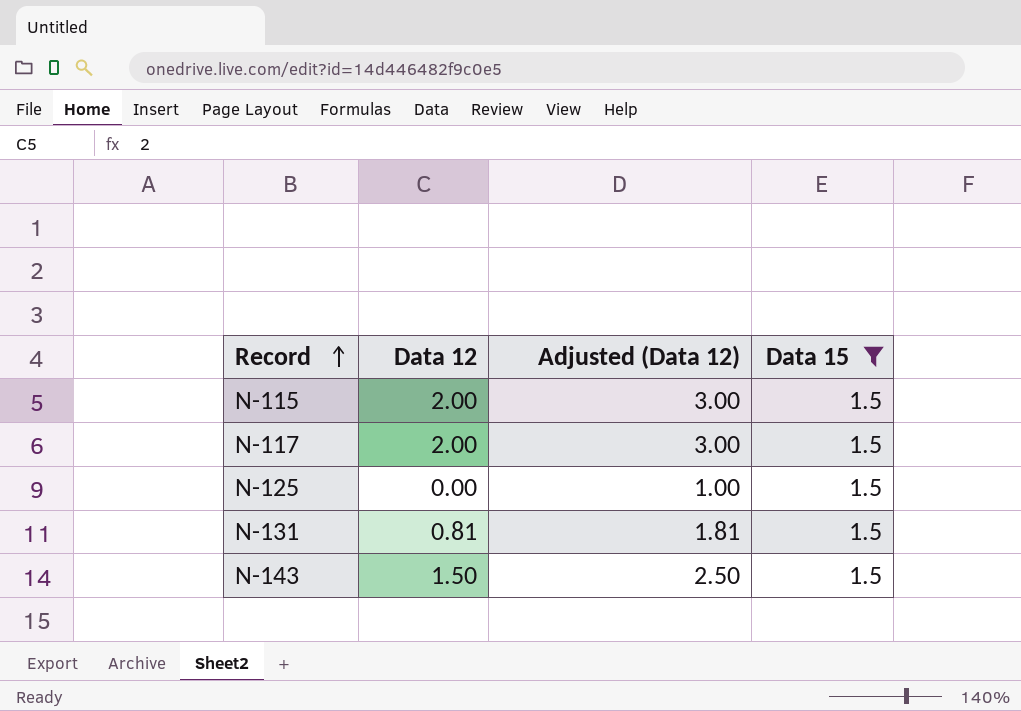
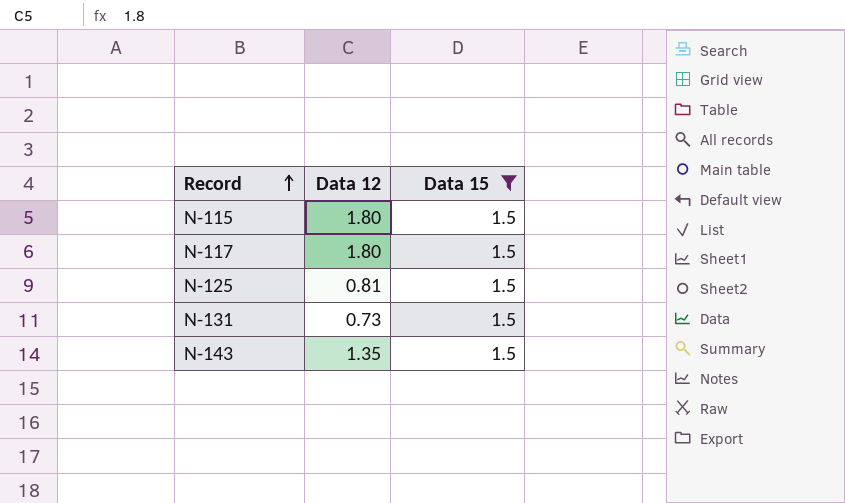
column Adjusted (Data 12) | formula: [Data 12] + 1 -> none
N-115 | Data 12: 2.00 -> 1.80
N-117 | Data 12: 2.00 -> 1.80
N-125 | Data 12: 0.00 -> 0.81
N-131 | Data 12: 0.81 -> 0.73
N-143 | Data 12: 1.50 -> 1.35

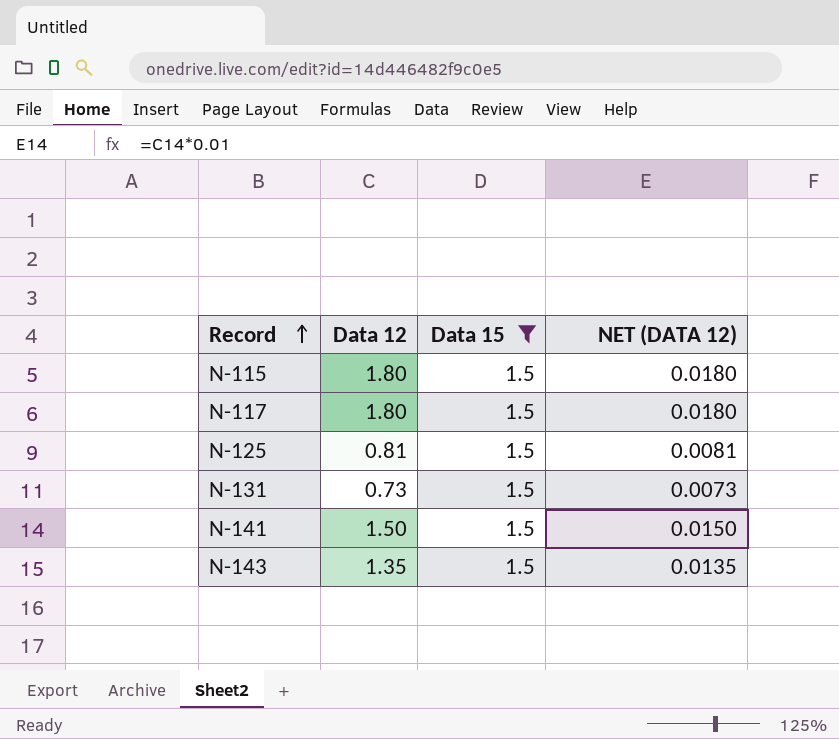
column NET (DATA 12) | formula: none -> [Data 12] * 0.01
row N-141: none -> 1.50 | 1.5 | 0.0150

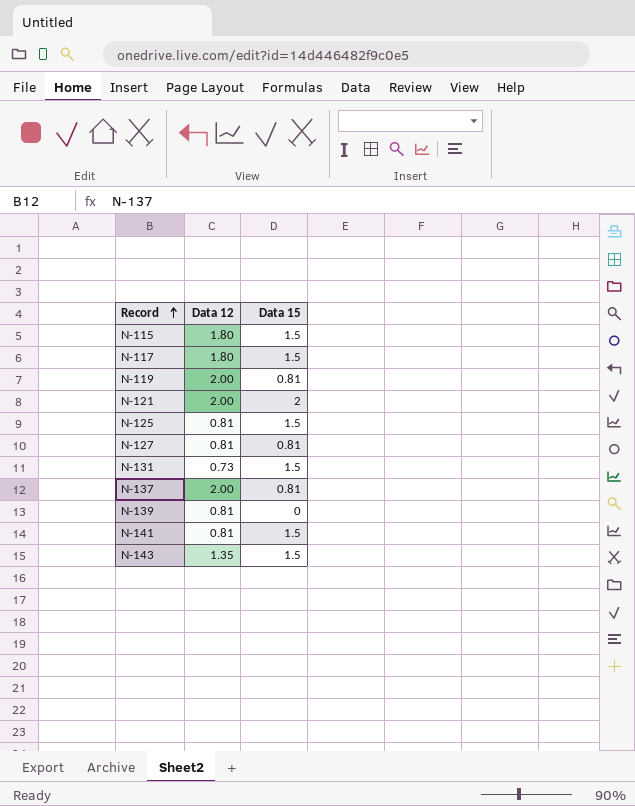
filter: Data 15 = 1.5 -> none
column NET (DATA 12) | formula: [Data 12] * 0.01 -> none
N-141 | Data 12: 1.50 -> 0.81

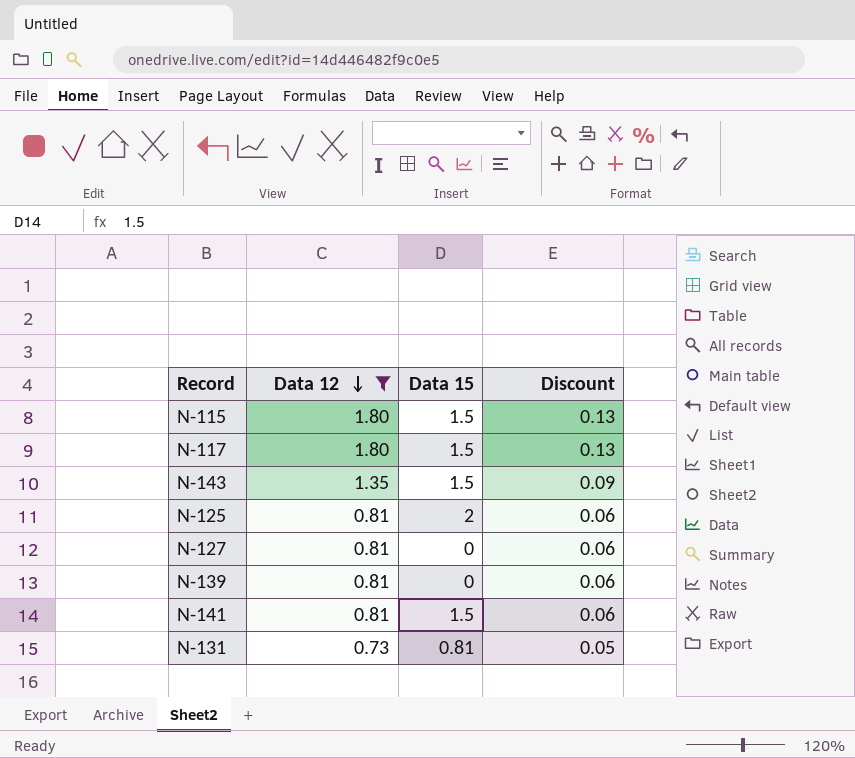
filter: none -> Data 12 != 2.00
row order: Record ascending -> Data 12 descending
column Discount | formula: none -> [Data 12] * 0.07
N-125 | Data 15: 1.5 -> 2
N-127 | Data 15: 0.81 -> 0
N-131 | Data 15: 1.5 -> 0.81

